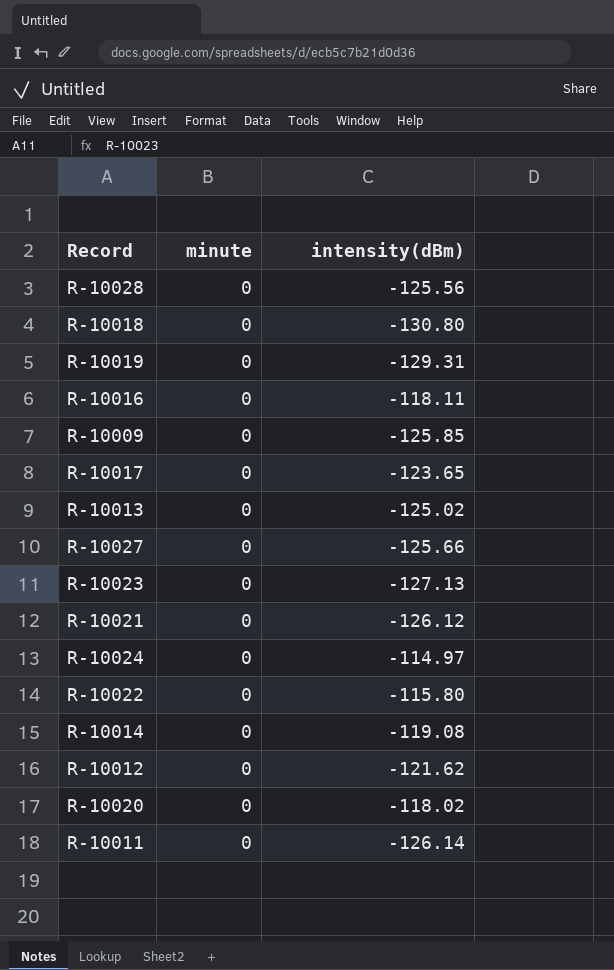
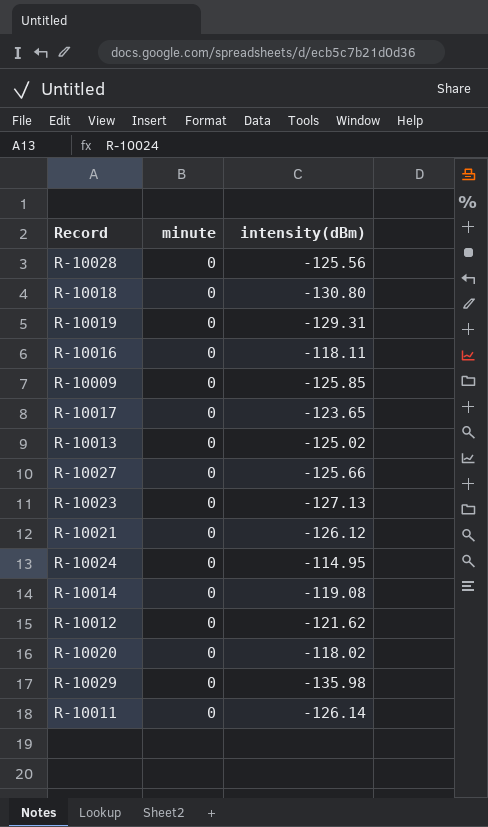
row R-10022: 0 | -115.80 -> none
R-10024 | intensity(dBm): -114.97 -> -114.95
row R-10029: none -> 0 | -135.98

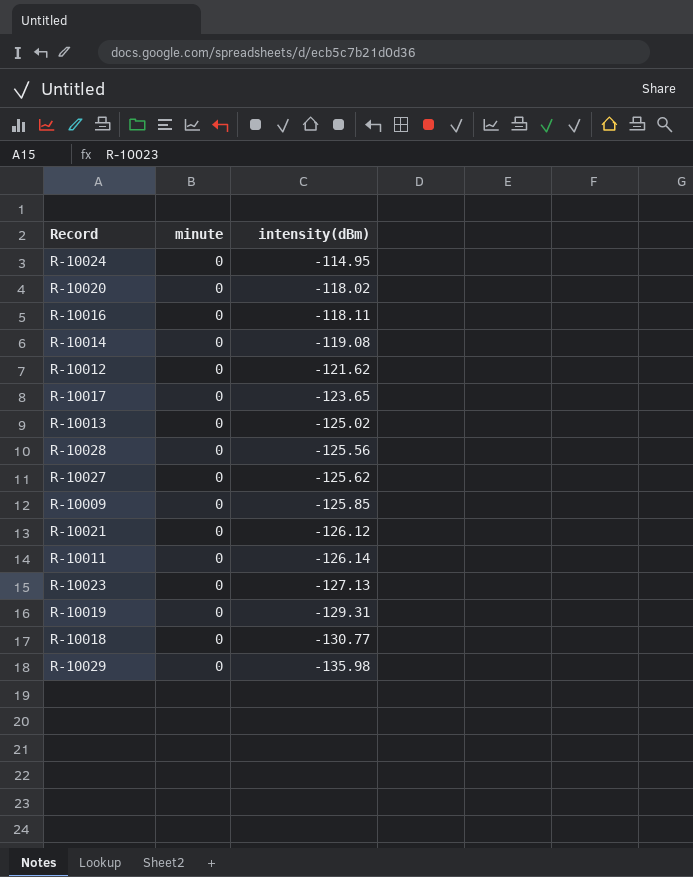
row order: none -> intensity(dBm) descending
R-10027 | intensity(dBm): -125.66 -> -125.62
R-10018 | intensity(dBm): -130.80 -> -130.77

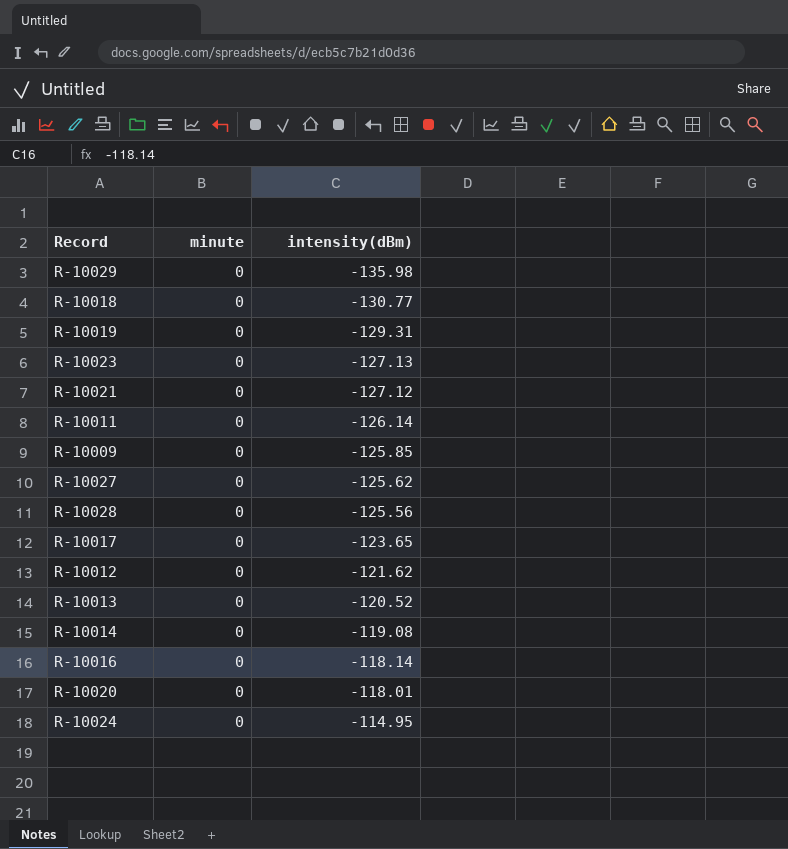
row order: intensity(dBm) descending -> intensity(dBm) ascending
R-10021 | intensity(dBm): -126.12 -> -127.12
R-10013 | intensity(dBm): -125.02 -> -120.52
R-10016 | intensity(dBm): -118.11 -> -118.14
R-10020 | intensity(dBm): -118.02 -> -118.01

